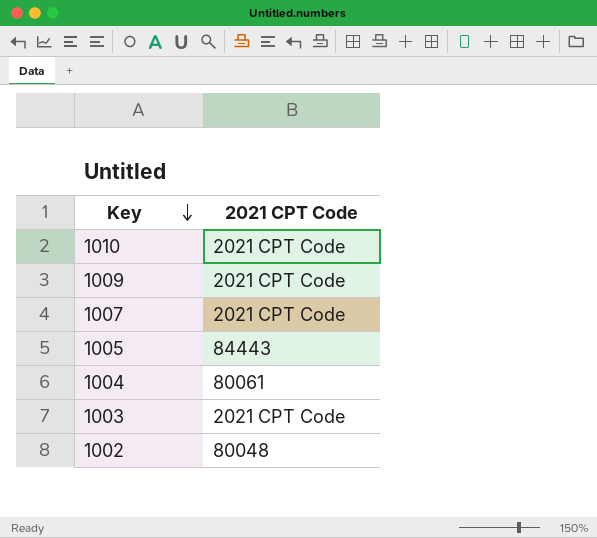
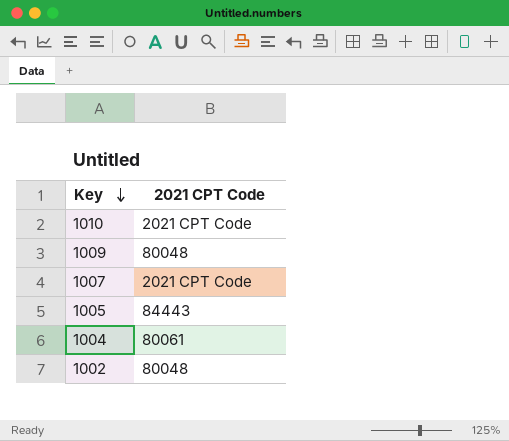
row 1003: 2021 CPT Code -> none
1009 | 2021 CPT Code: 2021 CPT Code -> 80048

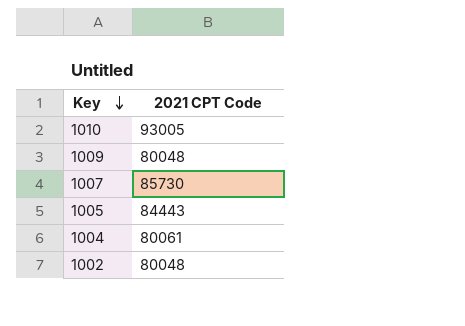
1010 | 2021 CPT Code: 2021 CPT Code -> 93005
1007 | 2021 CPT Code: 2021 CPT Code -> 85730

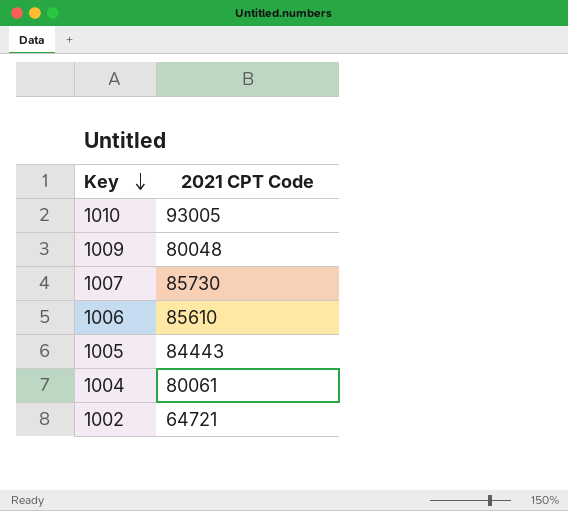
row 1006: none -> 85610
1002 | 2021 CPT Code: 80048 -> 64721

